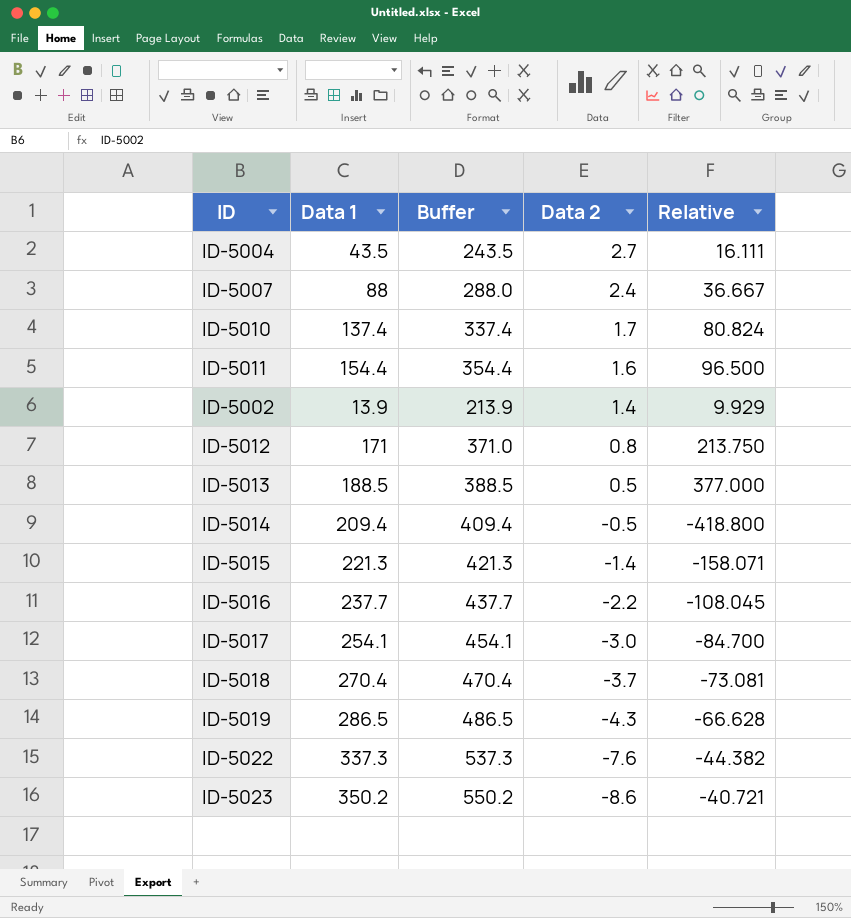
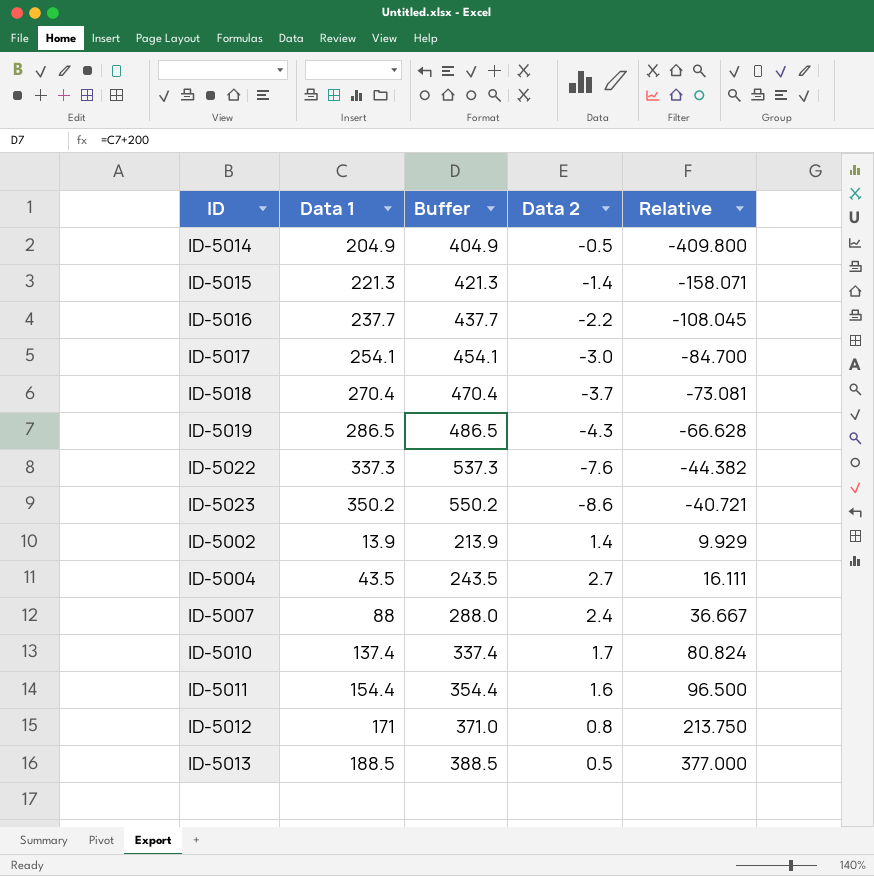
row order: Data 2 descending -> Relative ascending
ID-5014 | Data 1: 209.4 -> 204.9
ID-5014 | Buffer: 409.4 -> 404.9
ID-5014 | Relative: -418.800 -> -409.800

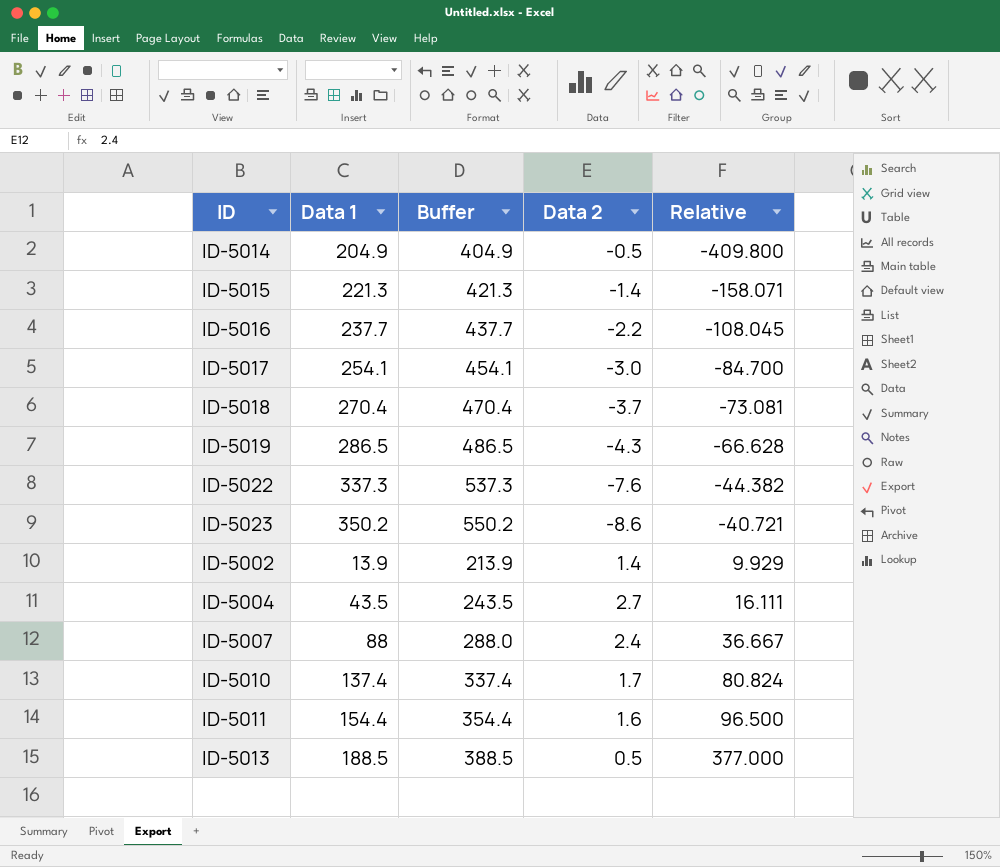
row ID-5012: 171 | 371.0 | 0.8 | 213.750 -> none

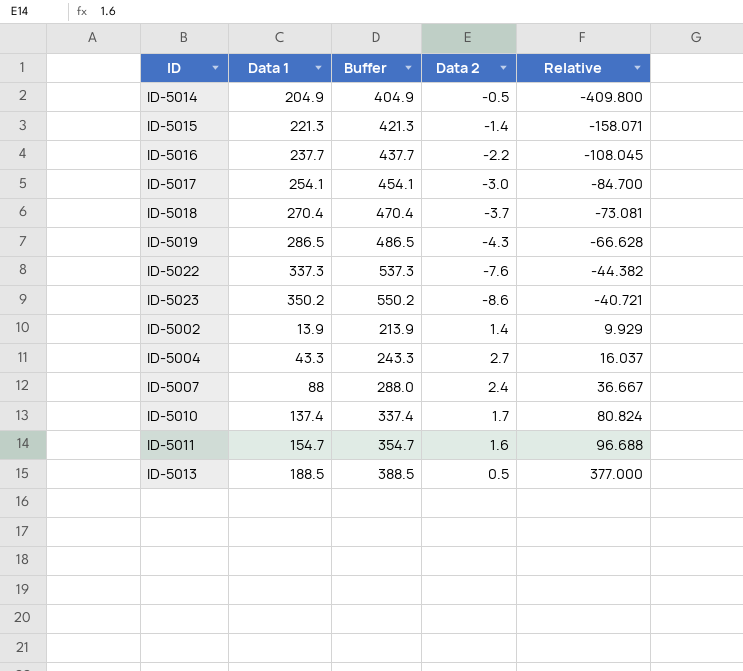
ID-5004 | Data 1: 43.5 -> 43.3
ID-5004 | Buffer: 243.5 -> 243.3
ID-5004 | Relative: 16.111 -> 16.037
ID-5011 | Data 1: 154.4 -> 154.7
ID-5011 | Buffer: 354.4 -> 354.7
ID-5011 | Relative: 96.500 -> 96.688

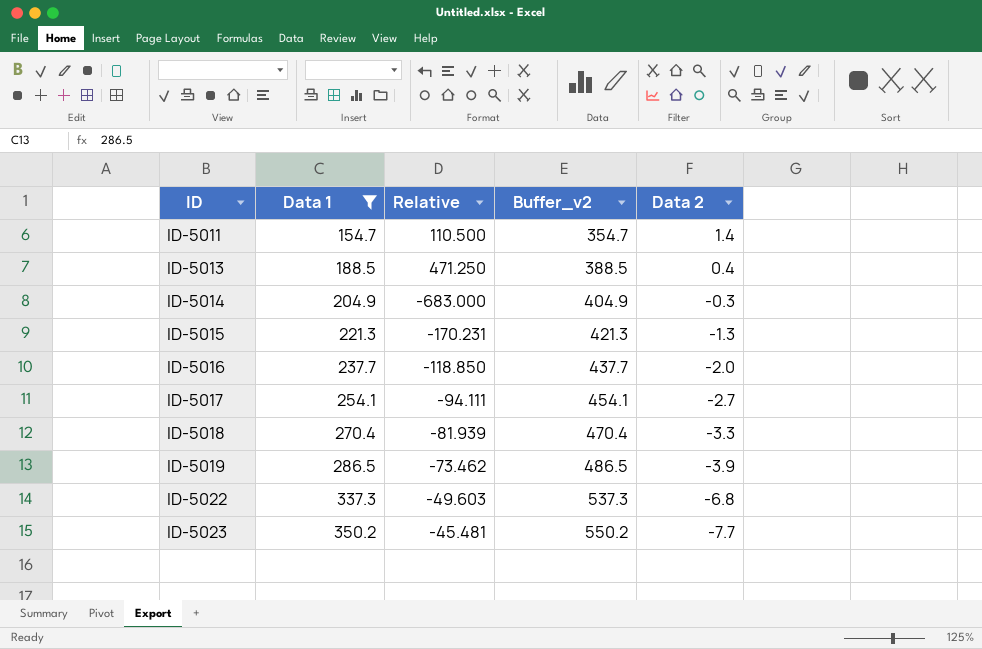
filter: none -> Data 1 >= 154.7
row order: Relative ascending -> ID ascending
column Relative | position: 5 -> 3
column name: Buffer -> Buffer_v2
ID-5011 | Relative: 96.688 -> 110.500
ID-5011 | Data 2: 1.6 -> 1.4
ID-5013 | Relative: 377.000 -> 471.250
ID-5013 | Data 2: 0.5 -> 0.4
ID-5014 | Relative: -409.800 -> -683.000
ID-5014 | Data 2: -0.5 -> -0.3
ID-5015 | Relative: -158.071 -> -170.231
ID-5015 | Data 2: -1.4 -> -1.3
ID-5016 | Relative: -108.045 -> -118.850
ID-5016 | Data 2: -2.2 -> -2.0
ID-5017 | Relative: -84.700 -> -94.111
ID-5017 | Data 2: -3.0 -> -2.7
ID-5018 | Relative: -73.081 -> -81.939
ID-5018 | Data 2: -3.7 -> -3.3
ID-5019 | Relative: -66.628 -> -73.462
ID-5019 | Data 2: -4.3 -> -3.9
ID-5022 | Relative: -44.382 -> -49.603
ID-5022 | Data 2: -7.6 -> -6.8
ID-5023 | Relative: -40.721 -> -45.481
ID-5023 | Data 2: -8.6 -> -7.7

